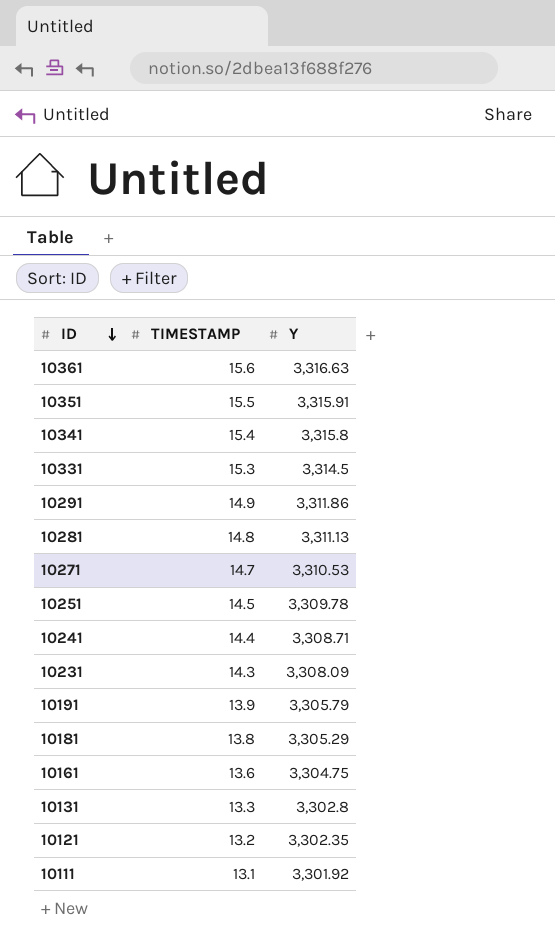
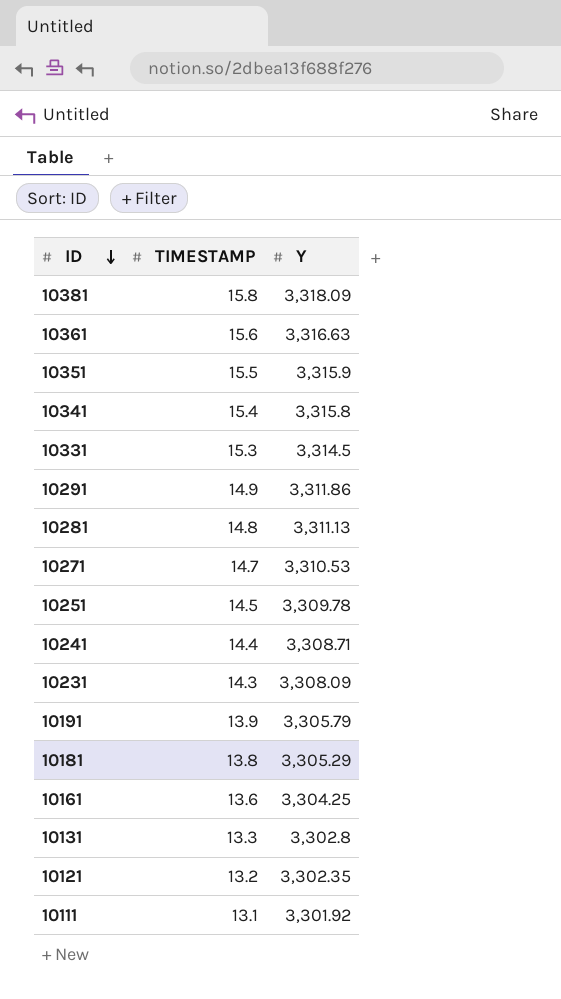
row 10381: none -> 15.8 | 3,318.09
10351 | Y: 3,315.91 -> 3,315.9
10161 | Y: 3,304.75 -> 3,304.25

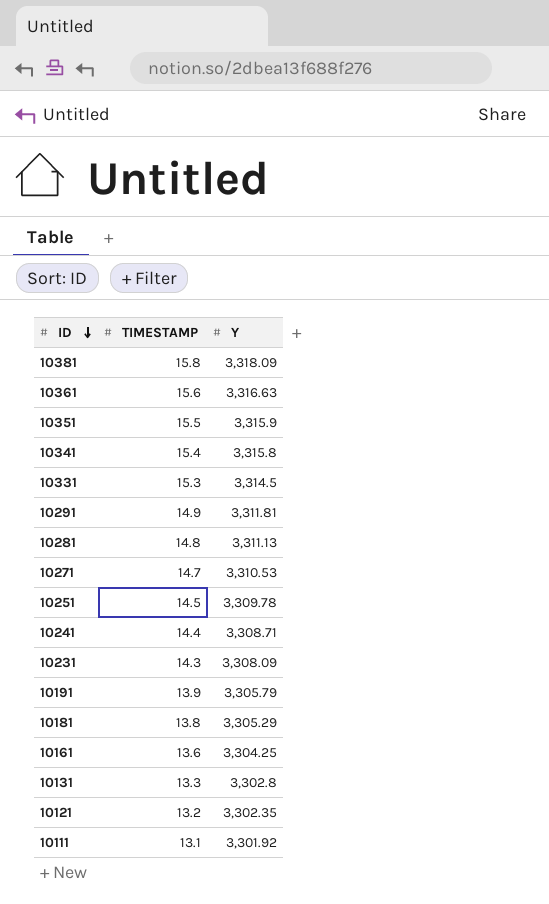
10291 | Y: 3,311.86 -> 3,311.81

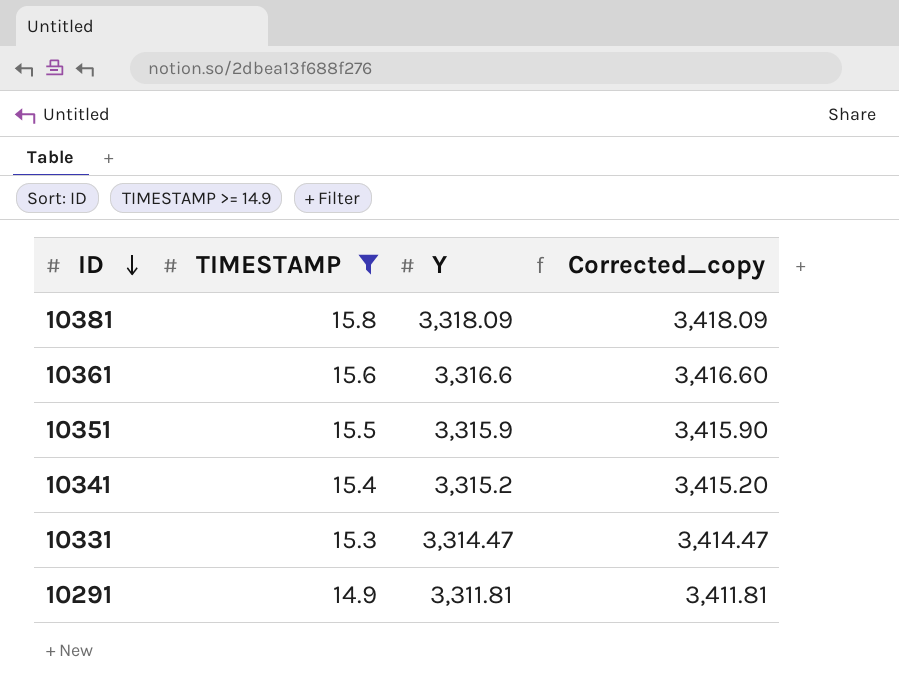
filter: none -> TIMESTAMP >= 14.9
column Corrected_copy | formula: none -> [Y] + 100
10361 | Y: 3,316.63 -> 3,316.6
10341 | Y: 3,315.8 -> 3,315.2
10331 | Y: 3,314.5 -> 3,314.47

